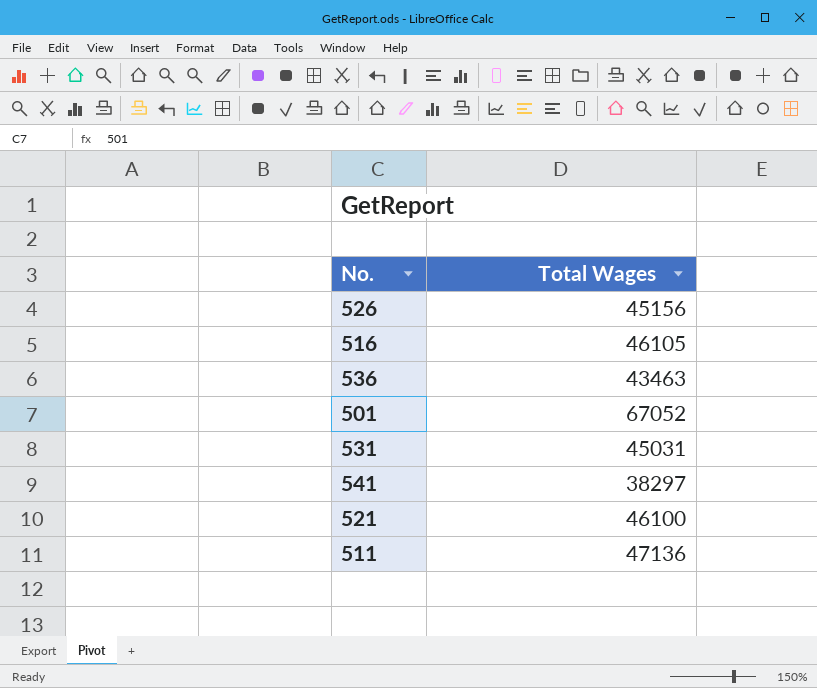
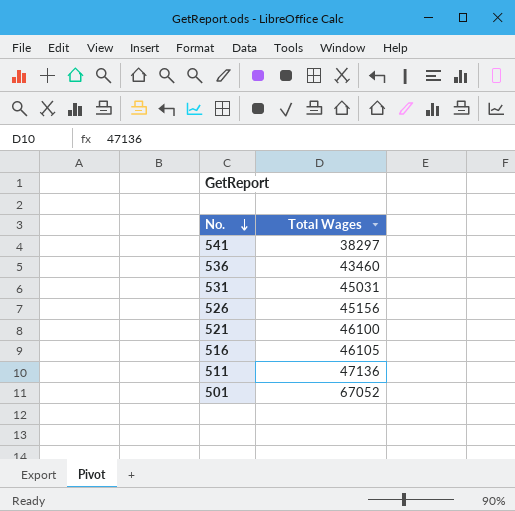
row order: none -> No. descending
536 | Total Wages: 43463 -> 43460

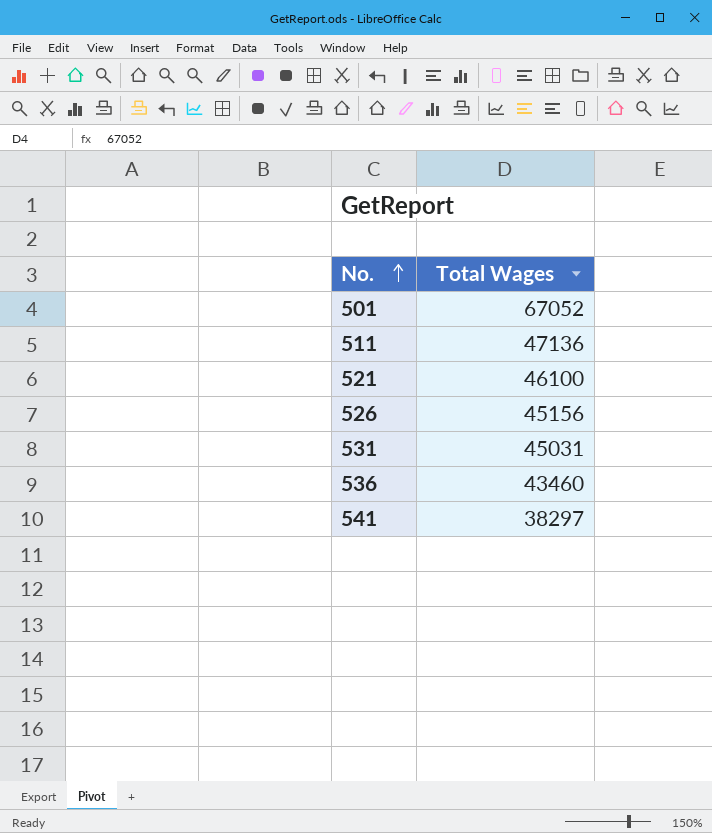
row order: No. descending -> No. ascending
row 516: 46105 -> none

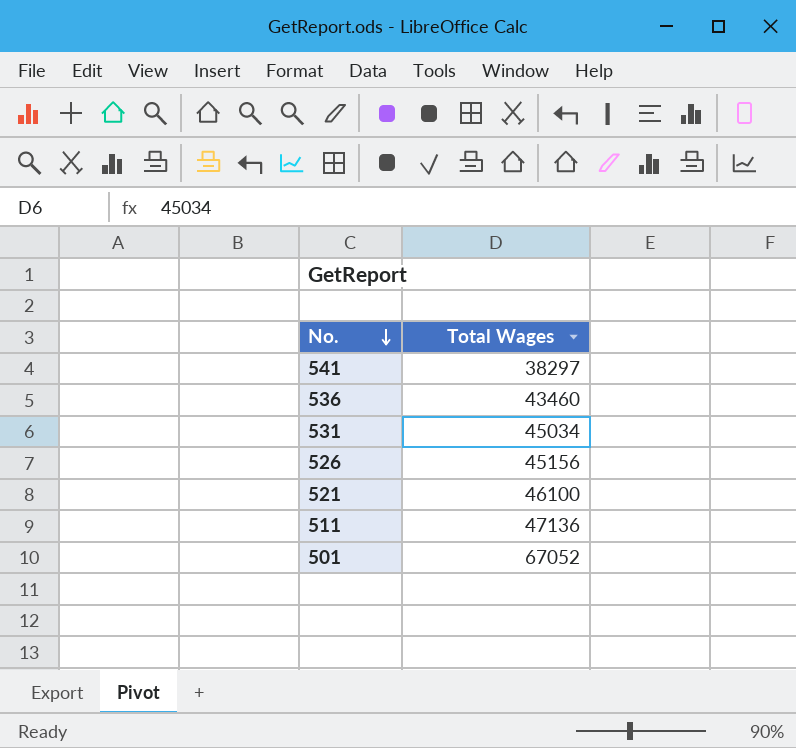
row order: No. ascending -> No. descending
531 | Total Wages: 45031 -> 45034

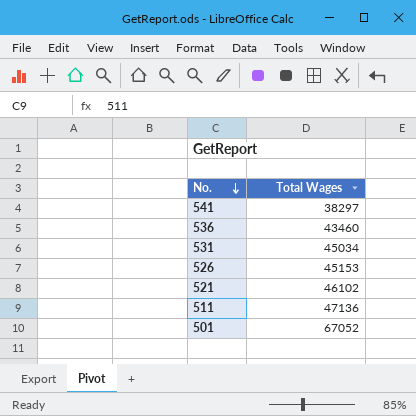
526 | Total Wages: 45156 -> 45153
521 | Total Wages: 46100 -> 46102

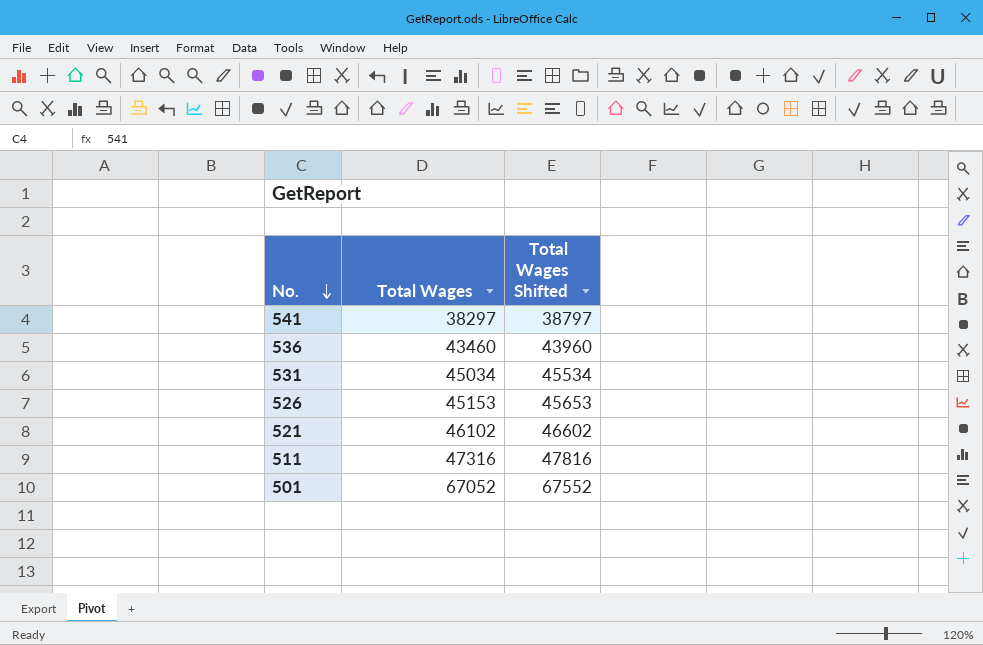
column Total Wages Shifted | formula: none -> [Total Wages] + 500
511 | Total Wages: 47136 -> 47316

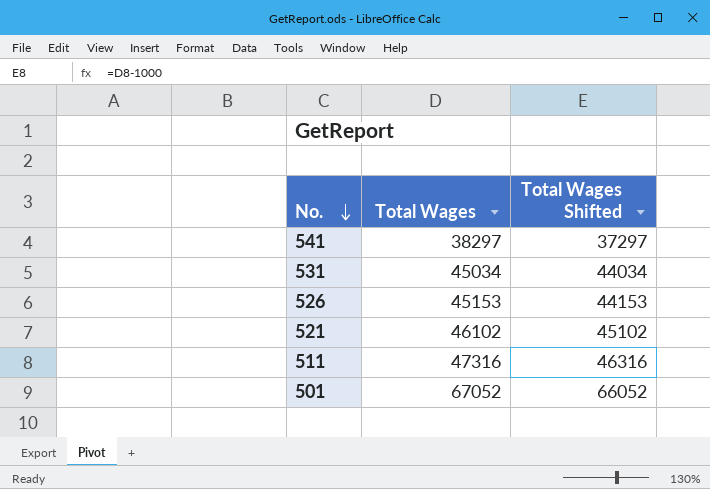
column Total Wages Shifted | formula: [Total Wages] + 500 -> [Total Wages] - 1000
row 536: 43460 | 43960 -> none

